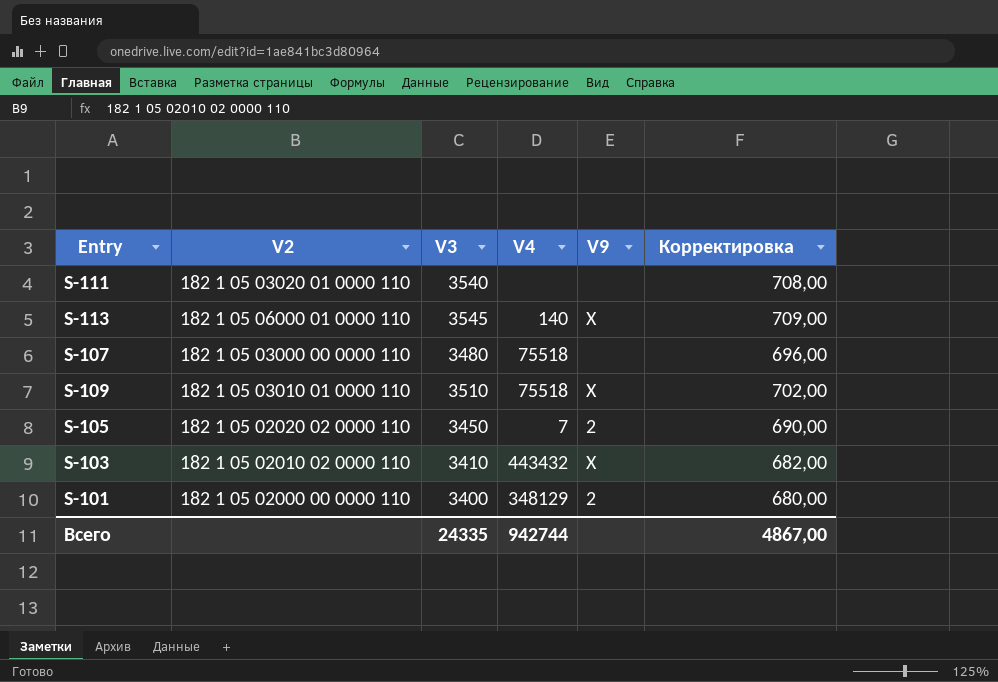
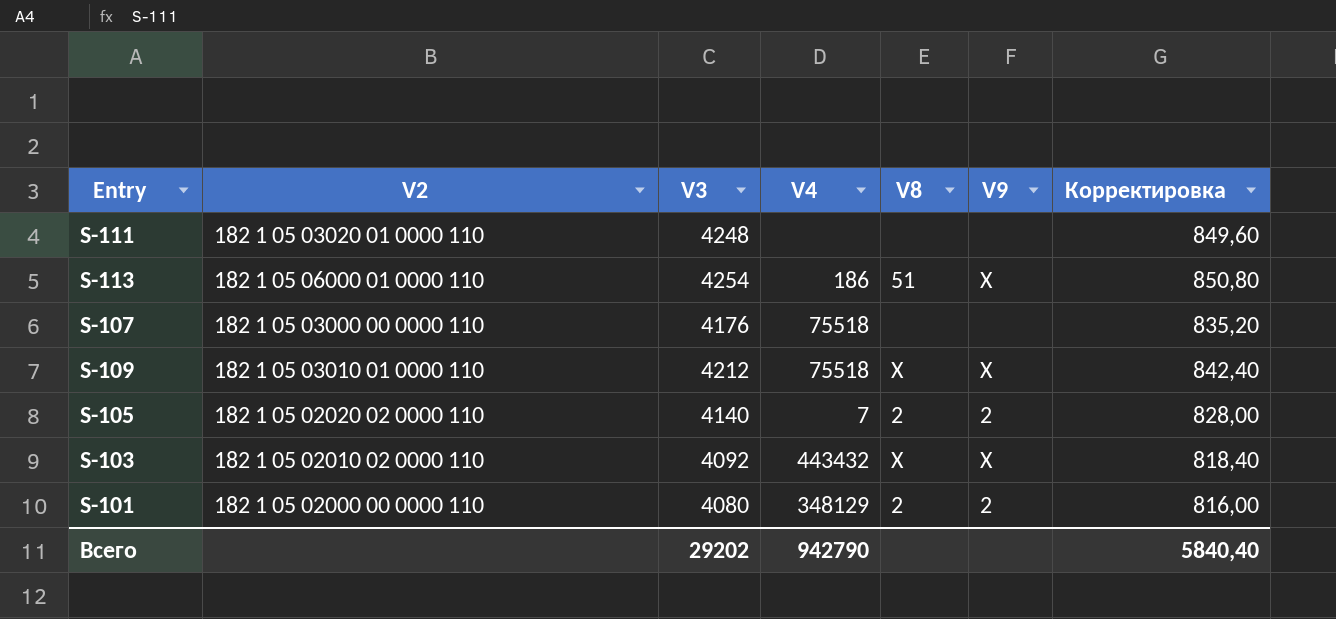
column V8 | position: none -> 5
S-111 | V3: 3540 -> 4248
S-111 | Корректировка: 708,00 -> 849,60
S-113 | V3: 3545 -> 4254
S-113 | V4: 140 -> 186
S-113 | Корректировка: 709,00 -> 850,80
S-107 | V3: 3480 -> 4176
S-107 | Корректировка: 696,00 -> 835,20
S-109 | V3: 3510 -> 4212
S-109 | Корректировка: 702,00 -> 842,40
S-105 | V3: 3450 -> 4140
S-105 | Корректировка: 690,00 -> 828,00
S-103 | V3: 3410 -> 4092
S-103 | Корректировка: 682,00 -> 818,40
S-101 | V3: 3400 -> 4080
S-101 | Корректировка: 680,00 -> 816,00
Всего | V3: 24335 -> 29202
Всего | V4: 942744 -> 942790
Всего | Корректировка: 4867,00 -> 5840,40

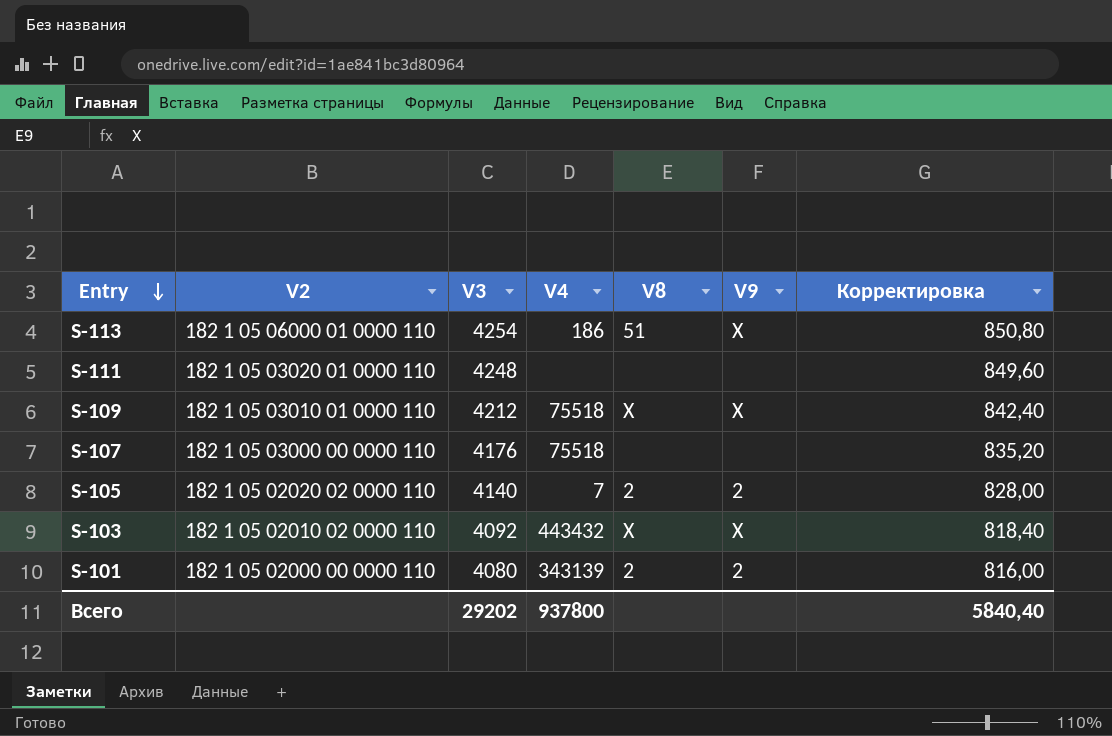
row order: none -> Entry descending
S-101 | V4: 348129 -> 343139
Всего | V4: 942790 -> 937800

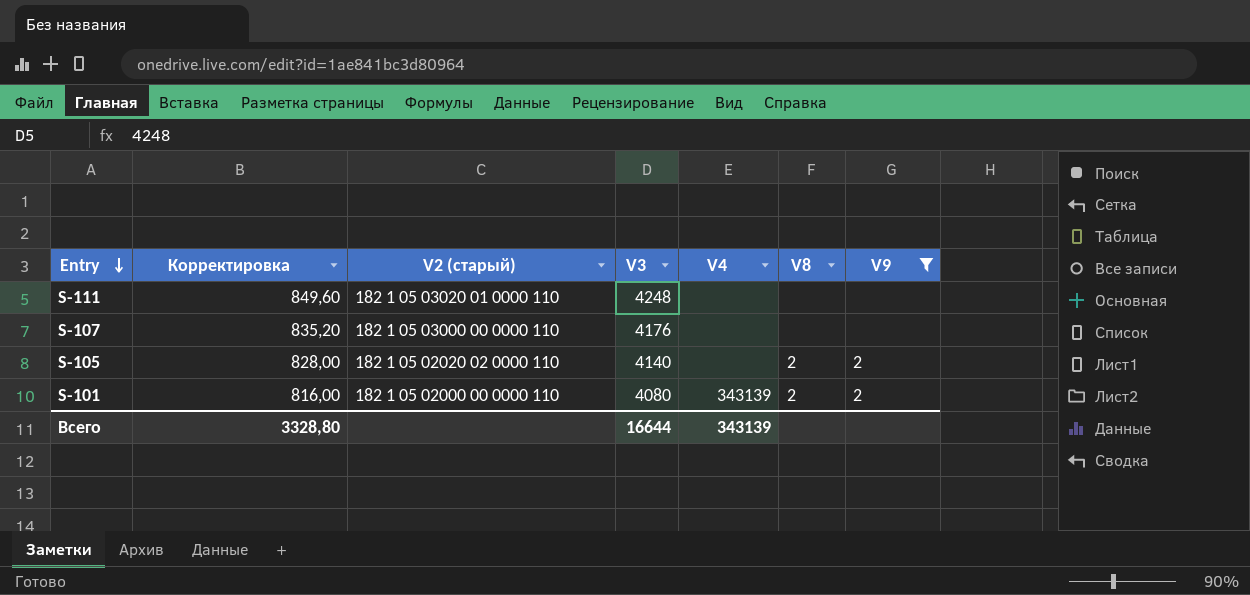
filter: none -> V9 != X
column Корректировка | position: 7 -> 2
column name: V2 -> V2 (старый)
S-107 | V4: 75518 -> none
S-105 | V4: 7 -> none
Всего | Корректировка: 5840,40 -> 3328,80
Всего | V3: 29202 -> 16644
Всего | V4: 937800 -> 343139

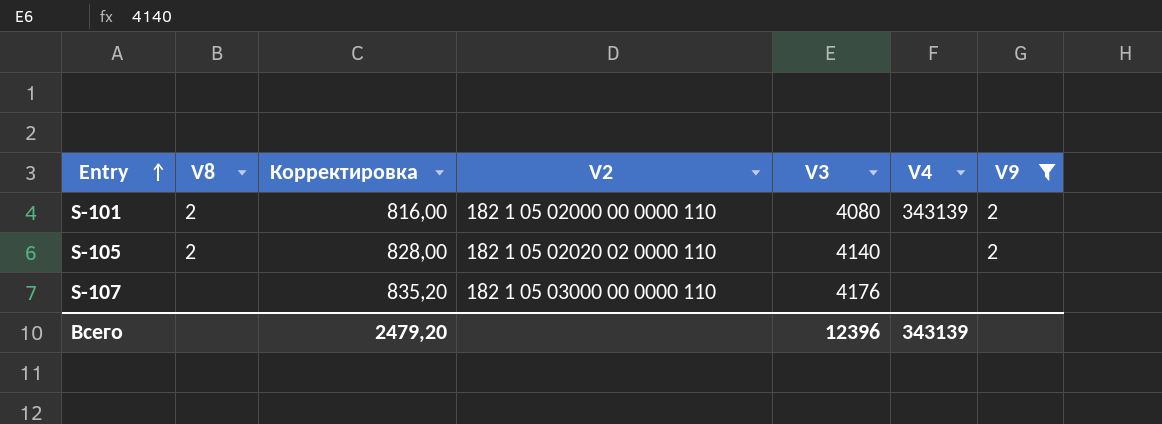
row order: Entry descending -> Entry ascending
column V8 | position: 6 -> 2
column name: V2 (старый) -> V2
row S-111: 849,60 | 182 1 05 03020 01 0000 110 | 4248 | none | none | none -> none
Всего | Корректировка: 3328,80 -> 2479,20
Всего | V3: 16644 -> 12396

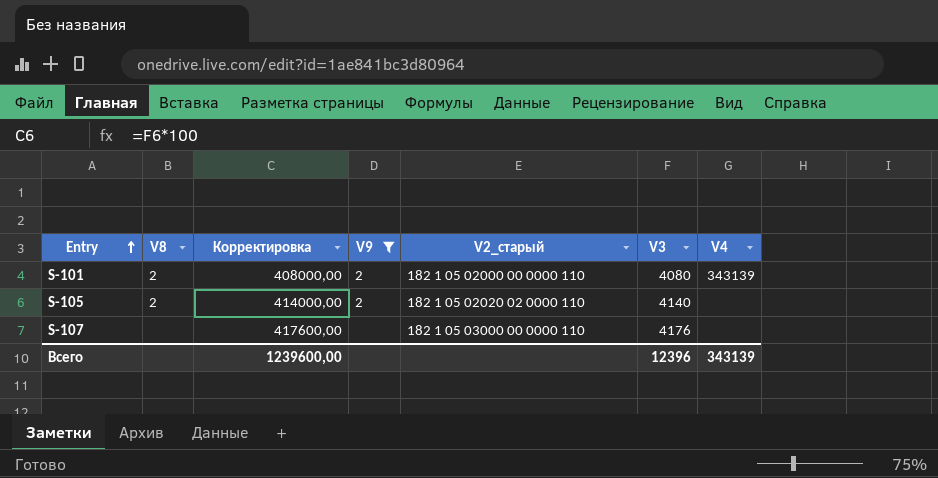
column Корректировка | formula: [V3] * 0,2 -> [V3] * 100
column V9 | position: 7 -> 4
column name: V2 -> V2_старый
Всего | Корректировка: 2479,20 -> 1239600,00

